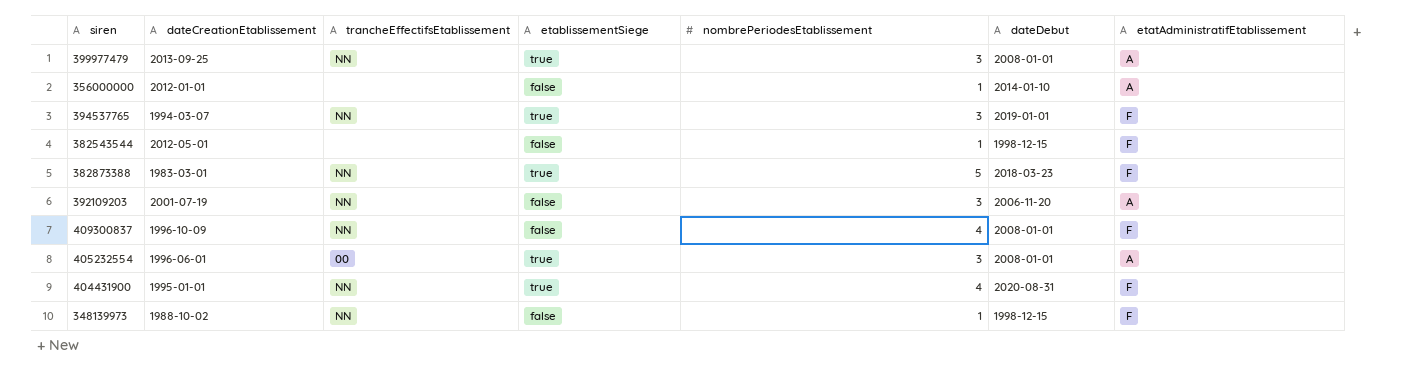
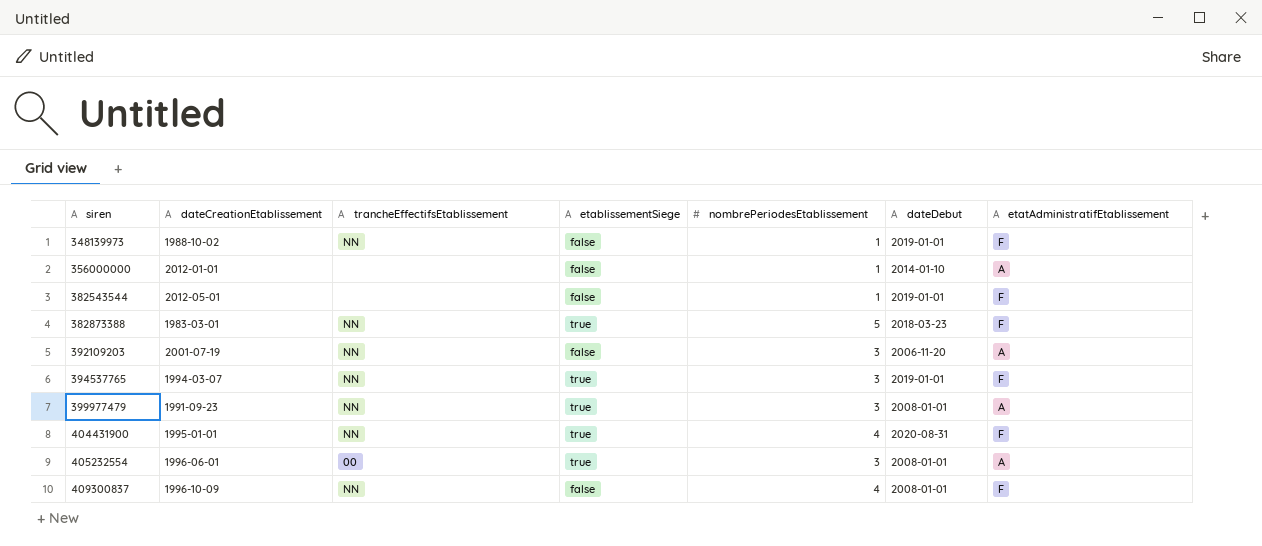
row order: none -> siren ascending
348139973 | dateDebut: 1998-12-15 -> 2019-01-01
382543544 | dateDebut: 1998-12-15 -> 2019-01-01
399977479 | dateCreationEtablissement: 2013-09-25 -> 1991-09-23

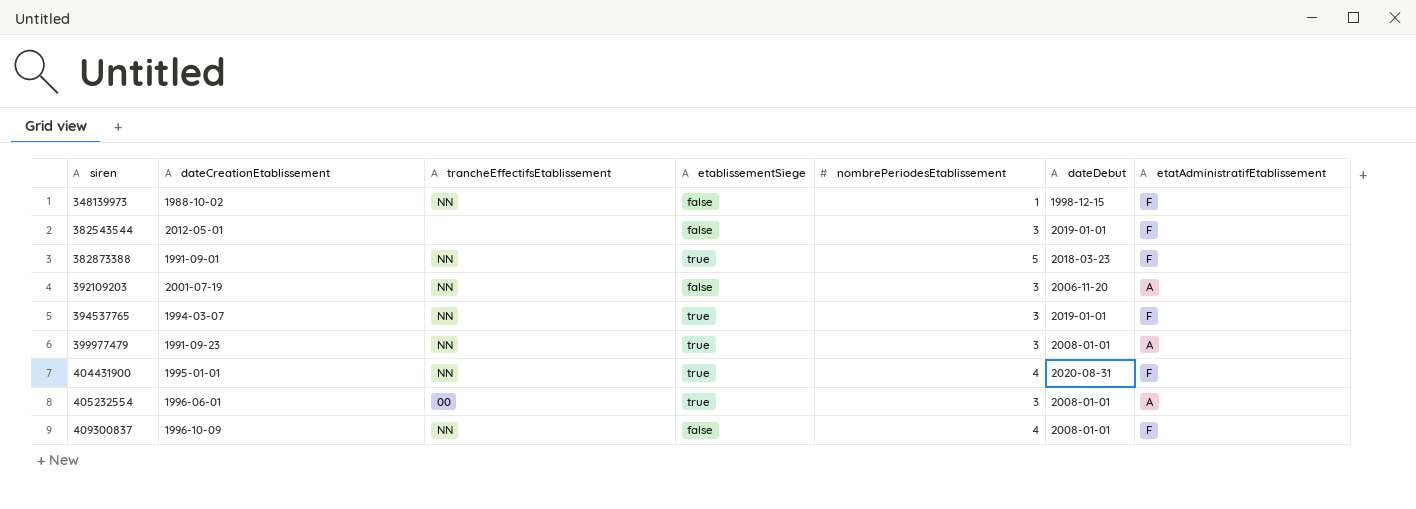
row 356000000: 2012-01-01 | none | false | 1 | 2014-01-10 | A -> none
348139973 | dateDebut: 2019-01-01 -> 1998-12-15
382543544 | nombrePeriodesEtablissement: 1 -> 3
382873388 | dateCreationEtablissement: 1983-03-01 -> 1991-09-01

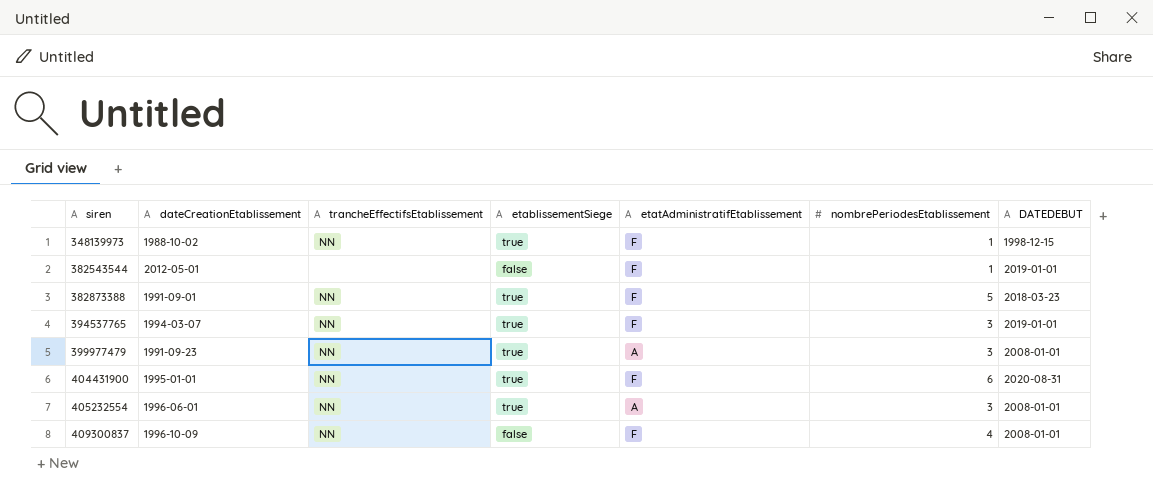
column etatAdministratifEtablissement | position: 7 -> 5
column name: dateDebut -> DATEDEBUT
row 392109203: 2001-07-19 | NN | false | 3 | 2006-11-20 | A -> none
348139973 | etablissementSiege: false -> true
382543544 | nombrePeriodesEtablissement: 3 -> 1
404431900 | nombrePeriodesEtablissement: 4 -> 6
405232554 | trancheEffectifsEtablissement: 00 -> NN

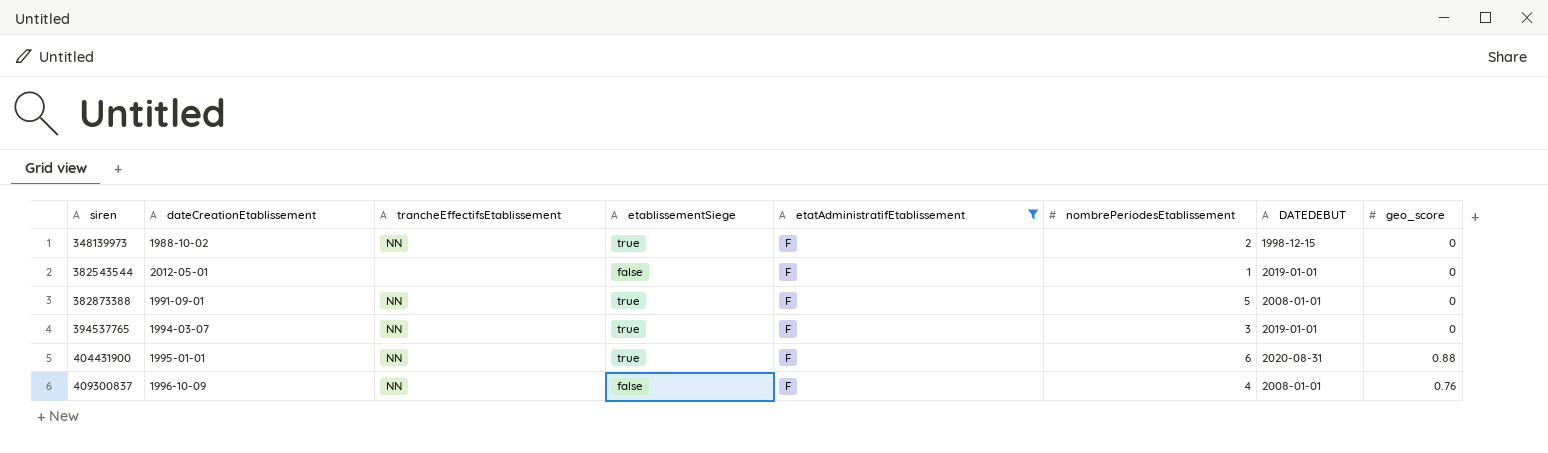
filter: none -> etatAdministratifEtablissement = F
column geo_score | position: none -> 8
348139973 | nombrePeriodesEtablissement: 1 -> 2
382873388 | DATEDEBUT: 2018-03-23 -> 2008-01-01

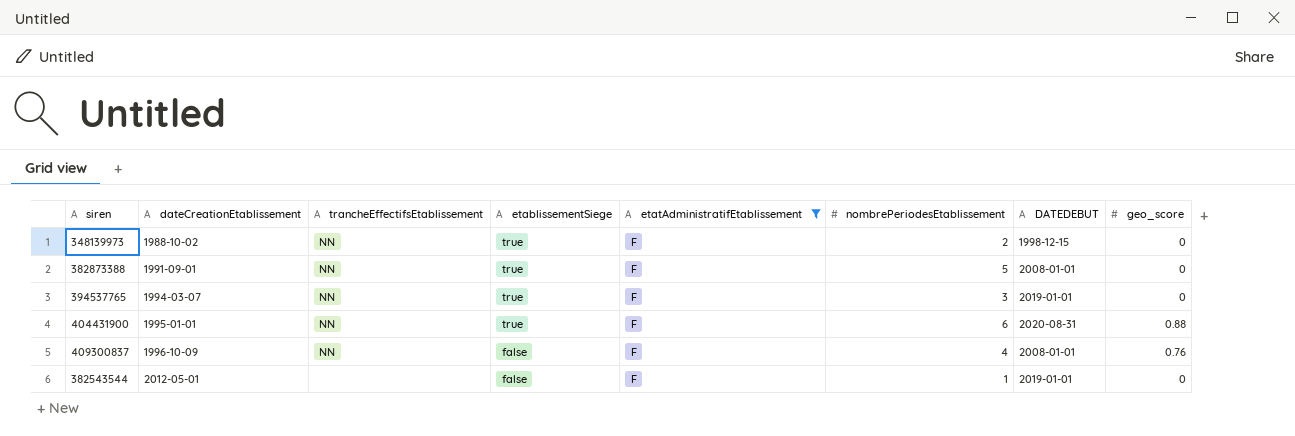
row order: siren ascending -> dateCreationEtablissement ascending

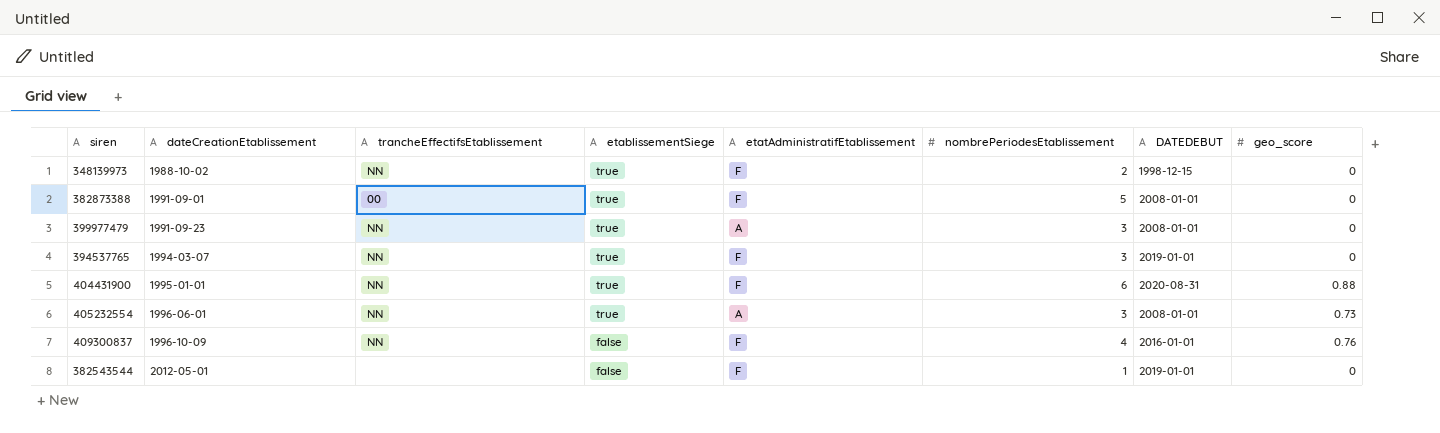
filter: etatAdministratifEtablissement = F -> none
382873388 | trancheEffectifsEtablissement: NN -> 00
409300837 | DATEDEBUT: 2008-01-01 -> 2016-01-01

